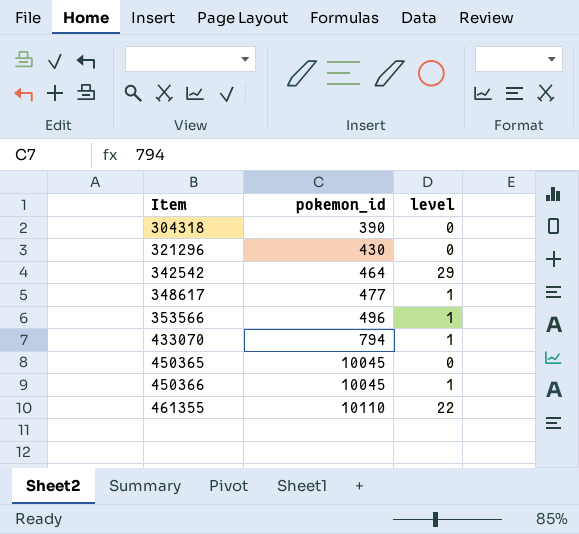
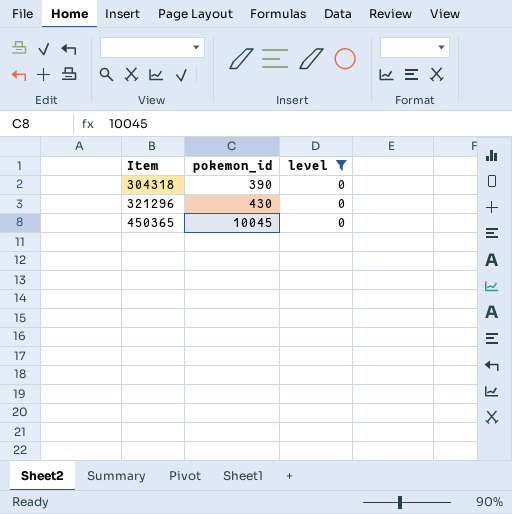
filter: none -> level = 0

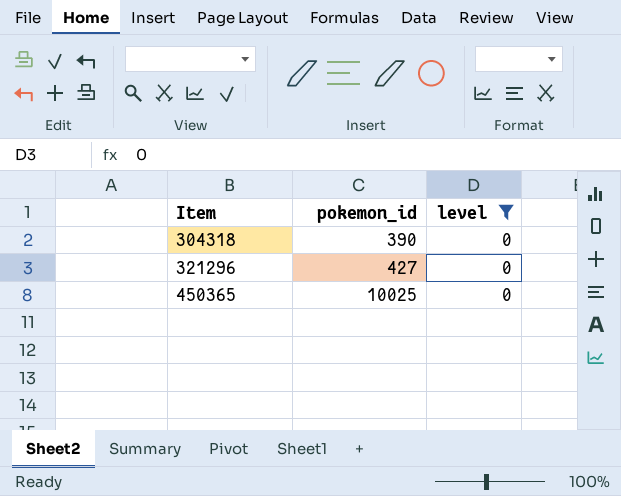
321296 | pokemon_id: 430 -> 427
450365 | pokemon_id: 10045 -> 10025

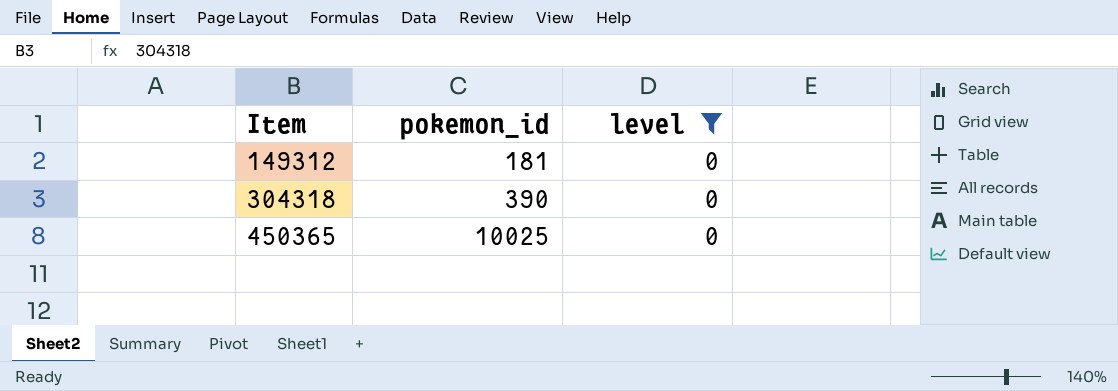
row 321296: 427 | 0 -> none
row 149312: none -> 181 | 0

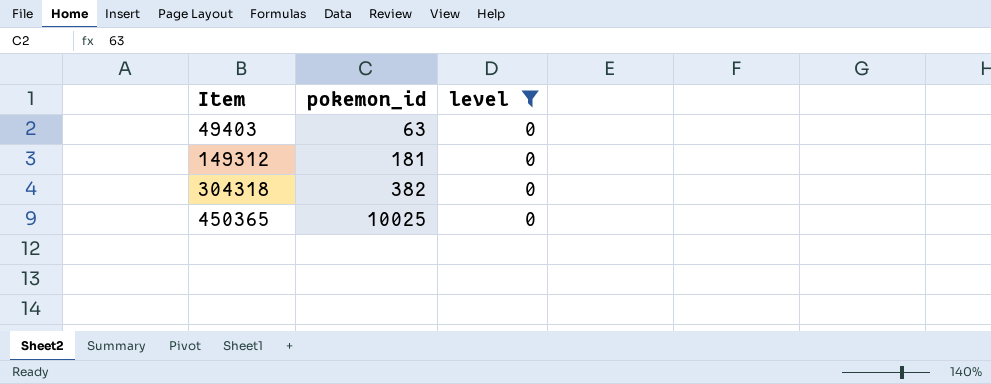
row 49403: none -> 63 | 0
304318 | pokemon_id: 390 -> 382

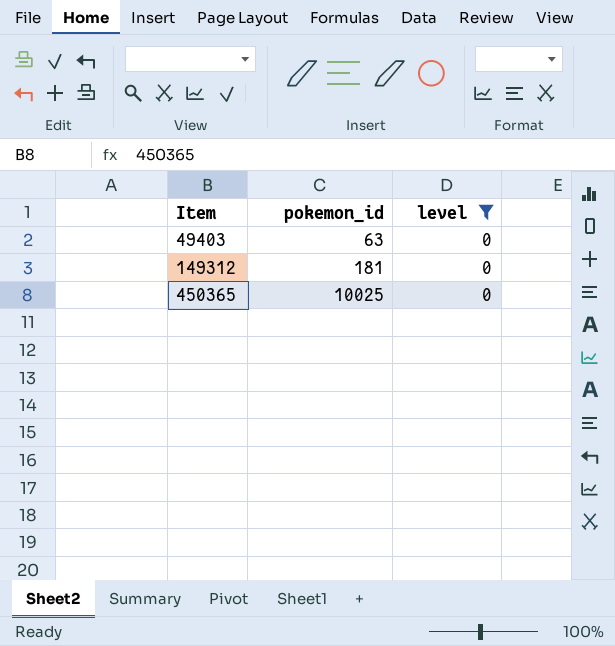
row 304318: 382 | 0 -> none

